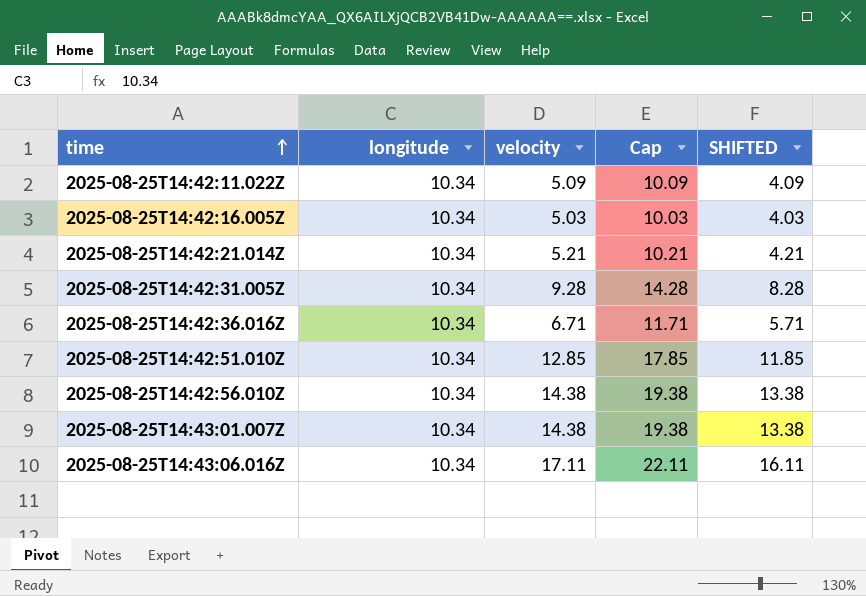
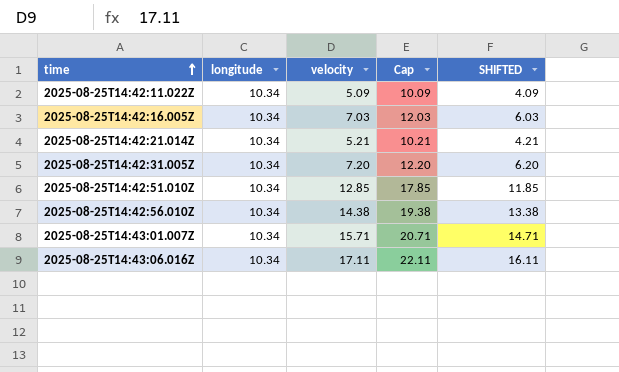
row 2025-08-25T14:42:36.016Z: 10.34 | 6.71 | 11.71 | 5.71 -> none
2025-08-25T14:42:16.005Z | velocity: 5.03 -> 7.03
2025-08-25T14:42:16.005Z | Cap: 10.03 -> 12.03
2025-08-25T14:42:16.005Z | SHIFTED: 4.03 -> 6.03
2025-08-25T14:42:31.005Z | velocity: 9.28 -> 7.20
2025-08-25T14:42:31.005Z | Cap: 14.28 -> 12.20
2025-08-25T14:42:31.005Z | SHIFTED: 8.28 -> 6.20
2025-08-25T14:43:01.007Z | velocity: 14.38 -> 15.71
2025-08-25T14:43:01.007Z | Cap: 19.38 -> 20.71
2025-08-25T14:43:01.007Z | SHIFTED: 13.38 -> 14.71

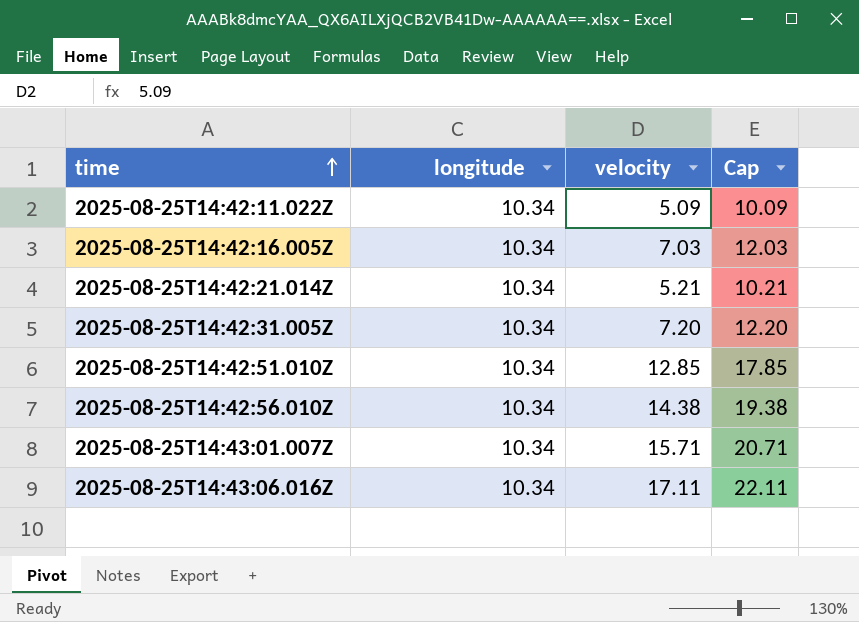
column SHIFTED | formula: [velocity] - 1 -> none

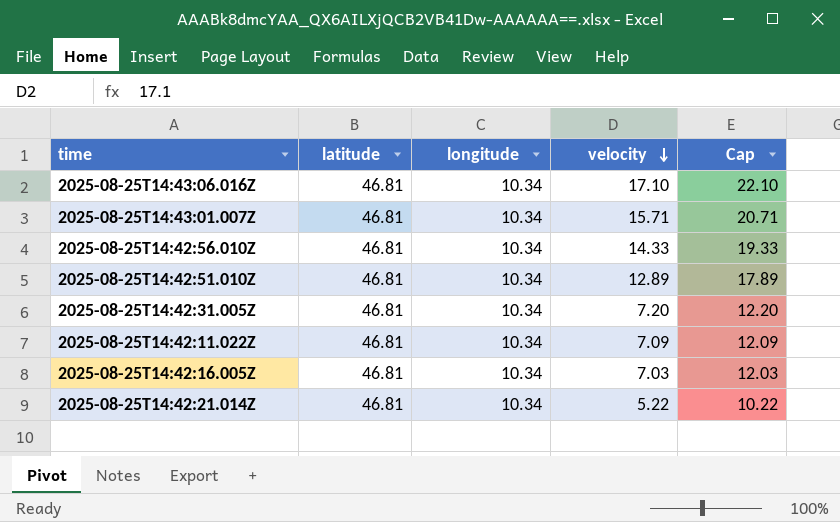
row order: time ascending -> velocity descending
column latitude | position: none -> 2
2025-08-25T14:43:06.016Z | velocity: 17.11 -> 17.10
2025-08-25T14:43:06.016Z | Cap: 22.11 -> 22.10
2025-08-25T14:42:56.010Z | velocity: 14.38 -> 14.33
2025-08-25T14:42:56.010Z | Cap: 19.38 -> 19.33
2025-08-25T14:42:51.010Z | velocity: 12.85 -> 12.89
2025-08-25T14:42:51.010Z | Cap: 17.85 -> 17.89
2025-08-25T14:42:11.022Z | velocity: 5.09 -> 7.09
2025-08-25T14:42:11.022Z | Cap: 10.09 -> 12.09
2025-08-25T14:42:21.014Z | velocity: 5.21 -> 5.22
2025-08-25T14:42:21.014Z | Cap: 10.21 -> 10.22

